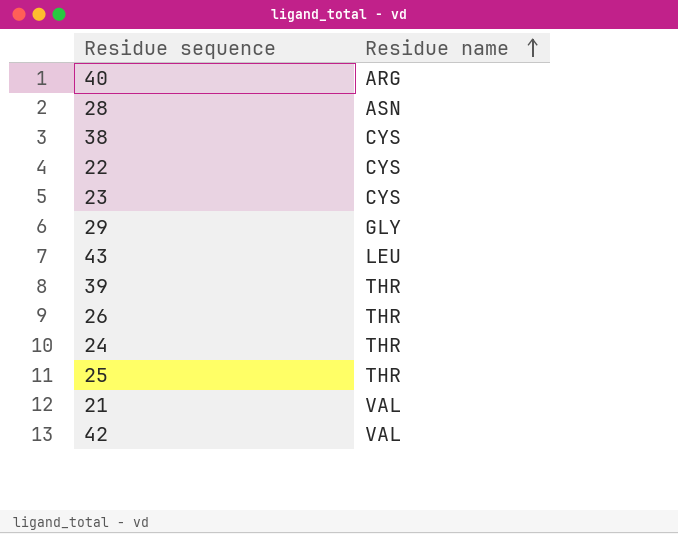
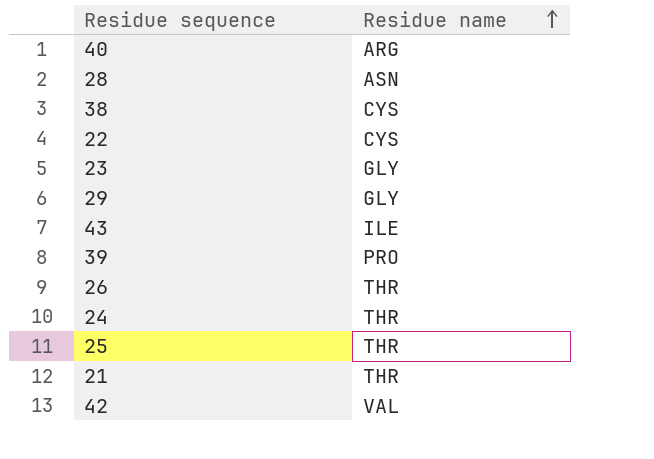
23 | Residue name: CYS -> GLY
43 | Residue name: LEU -> ILE
39 | Residue name: THR -> PRO
21 | Residue name: VAL -> THR

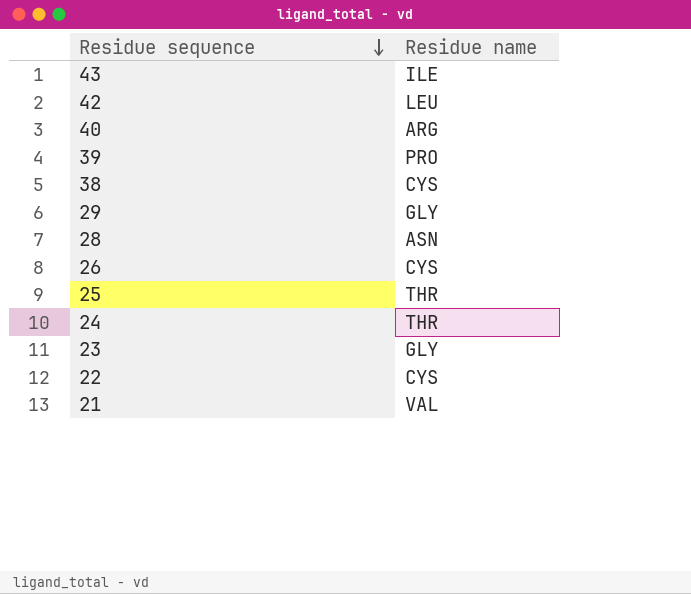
row order: Residue name ascending -> Residue sequence descending
42 | Residue name: VAL -> LEU
26 | Residue name: THR -> CYS
21 | Residue name: THR -> VAL

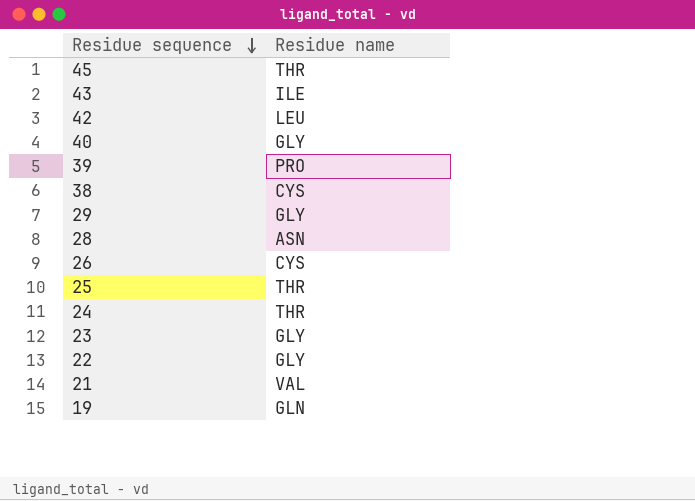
row 45: none -> THR
40 | Residue name: ARG -> GLY
22 | Residue name: CYS -> GLY
row 19: none -> GLN

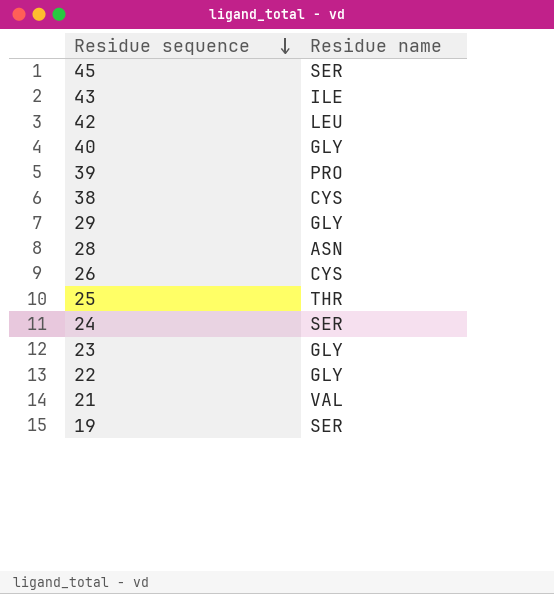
45 | Residue name: THR -> SER
24 | Residue name: THR -> SER
19 | Residue name: GLN -> SER

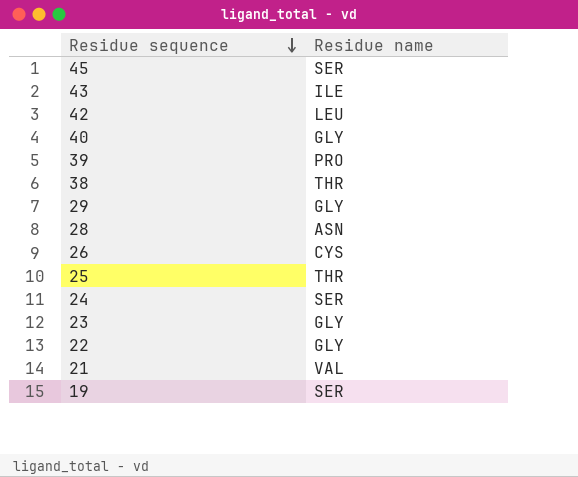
38 | Residue name: CYS -> THR

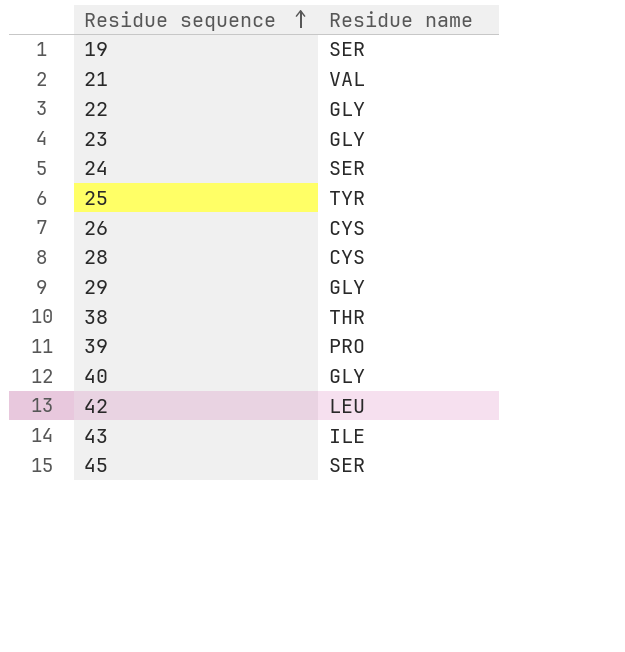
row order: Residue sequence descending -> Residue sequence ascending
25 | Residue name: THR -> TYR
28 | Residue name: ASN -> CYS

